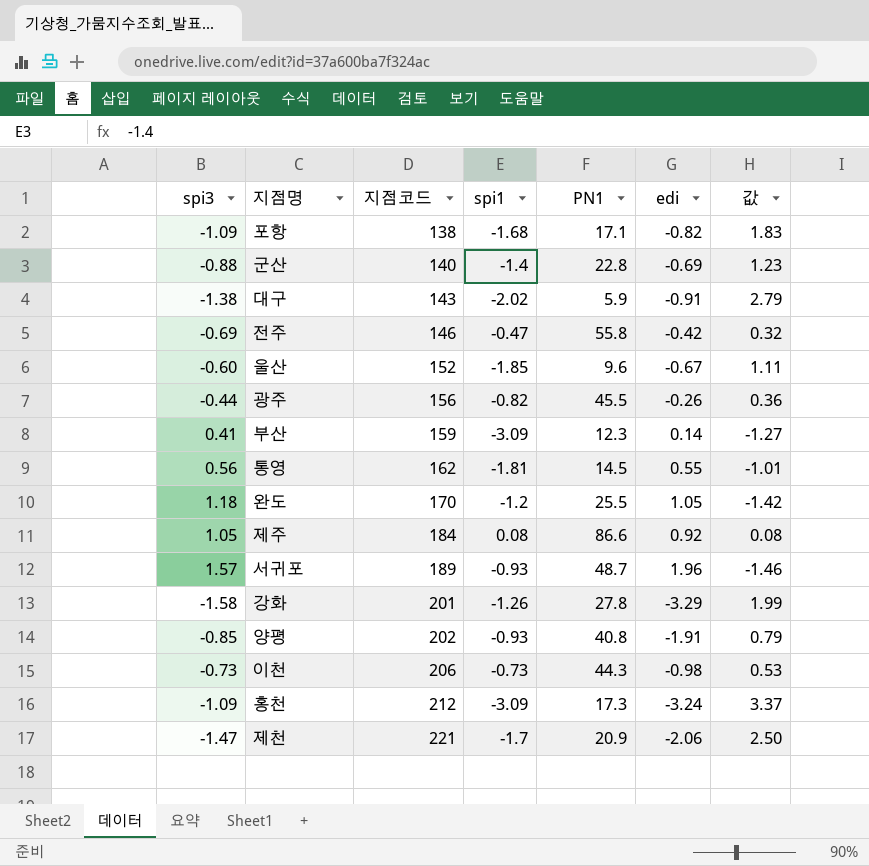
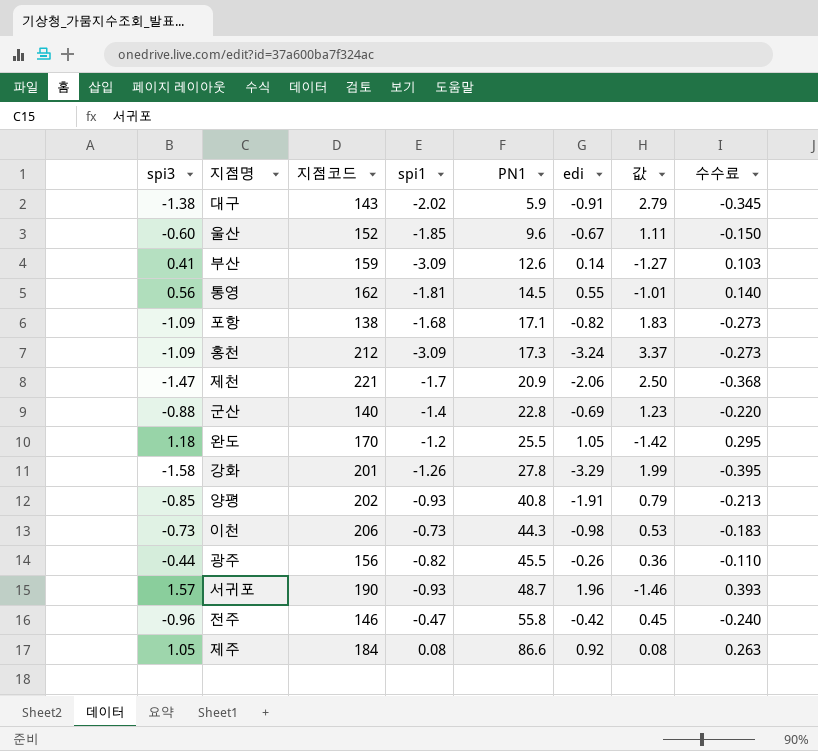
row order: 지점코드 ascending -> PN1 ascending
column 수수료 | formula: none -> [spi3] * 0.25
부산 | PN1: 12.3 -> 12.6
서귀포 | 지점코드: 189 -> 190
전주 | spi3: -0.69 -> -0.96
전주 | 값: 0.32 -> 0.45

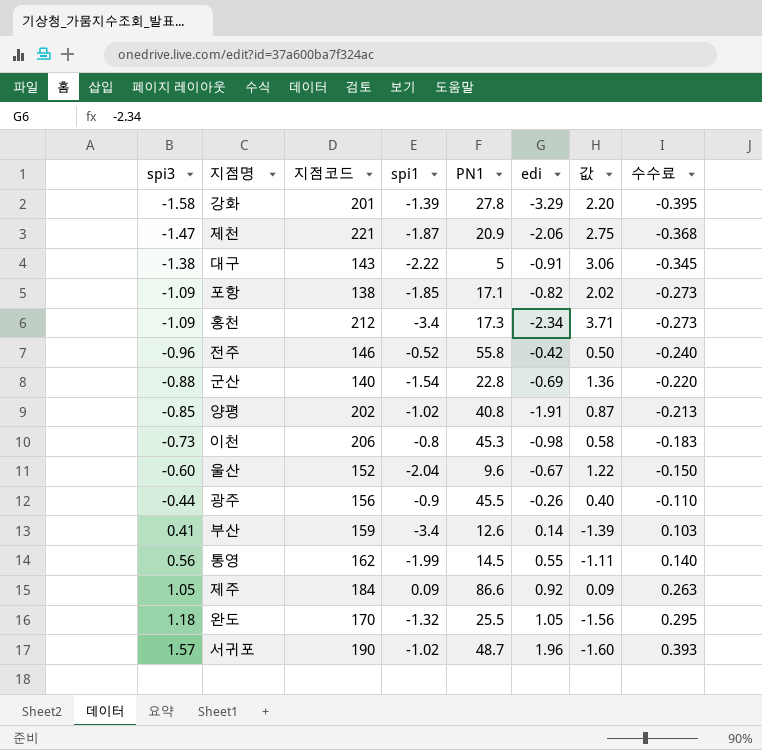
row order: PN1 ascending -> spi3 ascending
강화 | spi1: -1.26 -> -1.39
강화 | 값: 1.99 -> 2.20
제천 | spi1: -1.7 -> -1.87
제천 | 값: 2.50 -> 2.75
대구 | spi1: -2.02 -> -2.22
대구 | PN1: 5.9 -> 5
대구 | 값: 2.79 -> 3.06
포항 | spi1: -1.68 -> -1.85
포항 | 값: 1.83 -> 2.02
홍천 | spi1: -3.09 -> -3.4
홍천 | edi: -3.24 -> -2.34
홍천 | 값: 3.37 -> 3.71
전주 | spi1: -0.47 -> -0.52
전주 | 값: 0.45 -> 0.50
군산 | spi1: -1.4 -> -1.54
군산 | 값: 1.23 -> 1.36
양평 | spi1: -0.93 -> -1.02
양평 | 값: 0.79 -> 0.87
이천 | spi1: -0.73 -> -0.8
이천 | PN1: 44.3 -> 45.3
이천 | 값: 0.53 -> 0.58
울산 | spi1: -1.85 -> -2.04
울산 | 값: 1.11 -> 1.22
광주 | spi1: -0.82 -> -0.9
광주 | 값: 0.36 -> 0.40
부산 | spi1: -3.09 -> -3.4
부산 | 값: -1.27 -> -1.39
통영 | spi1: -1.81 -> -1.99
통영 | 값: -1.01 -> -1.11
제주 | spi1: 0.08 -> 0.09
제주 | 값: 0.08 -> 0.09
완도 | spi1: -1.2 -> -1.32
완도 | 값: -1.42 -> -1.56
서귀포 | spi1: -0.93 -> -1.02
서귀포 | 값: -1.46 -> -1.60

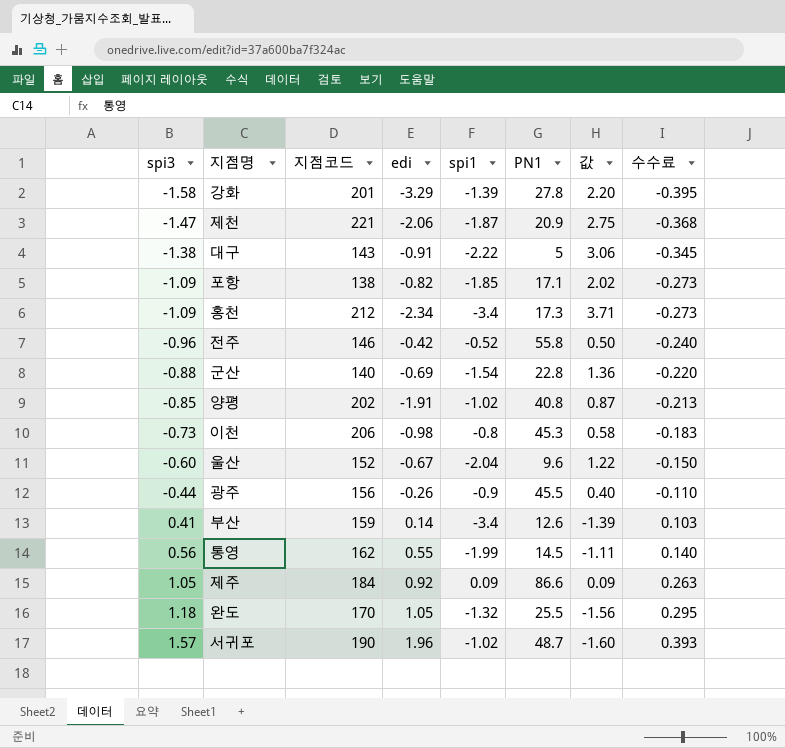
column edi | position: 6 -> 4

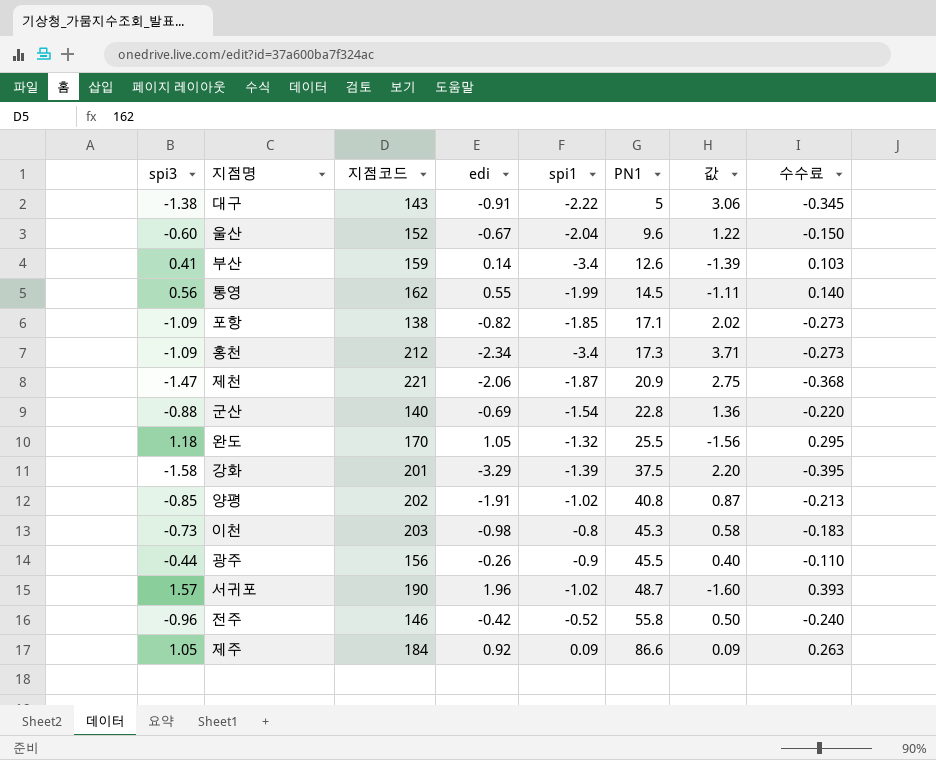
row order: spi3 ascending -> PN1 ascending
강화 | PN1: 27.8 -> 37.5
이천 | 지점코드: 206 -> 203

